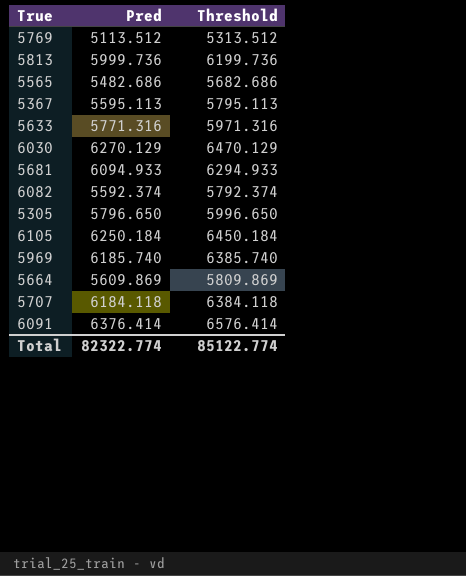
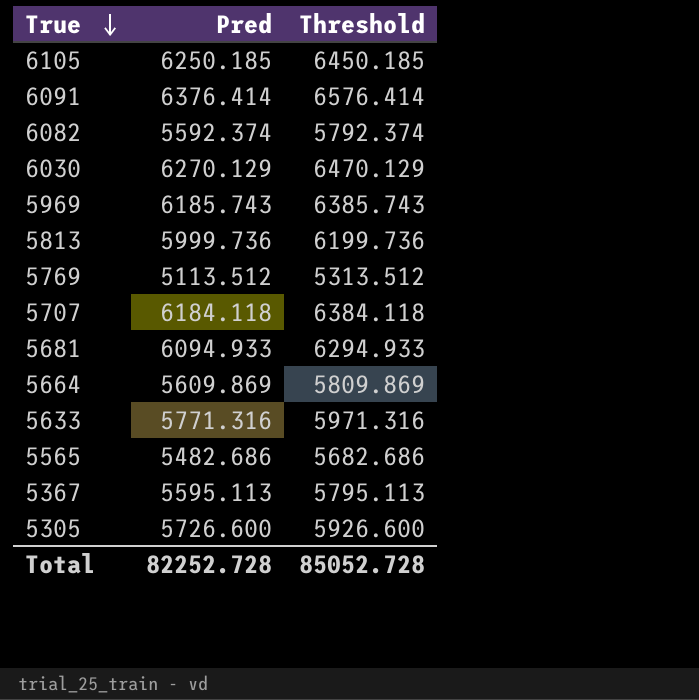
row order: none -> True descending
6105 | Pred: 6250.184 -> 6250.185
6105 | Threshold: 6450.184 -> 6450.185
5969 | Pred: 6185.740 -> 6185.743
5969 | Threshold: 6385.740 -> 6385.743
5305 | Pred: 5796.650 -> 5726.600
5305 | Threshold: 5996.650 -> 5926.600
Total | Pred: 82322.774 -> 82252.728
Total | Threshold: 85122.774 -> 85052.728

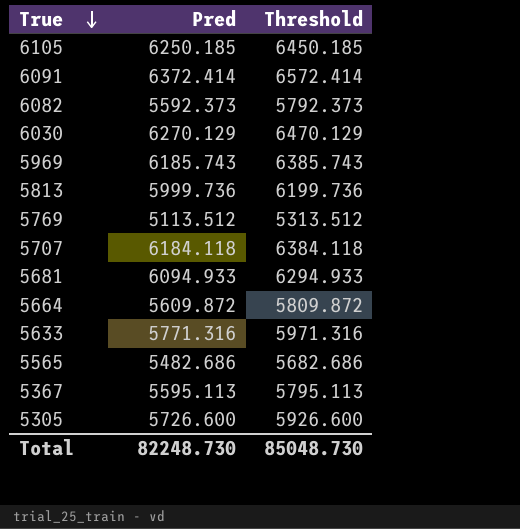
6091 | Pred: 6376.414 -> 6372.414
6091 | Threshold: 6576.414 -> 6572.414
6082 | Pred: 5592.374 -> 5592.373
6082 | Threshold: 5792.374 -> 5792.373
5664 | Pred: 5609.869 -> 5609.872
5664 | Threshold: 5809.869 -> 5809.872
Total | Pred: 82252.728 -> 82248.730
Total | Threshold: 85052.728 -> 85048.730

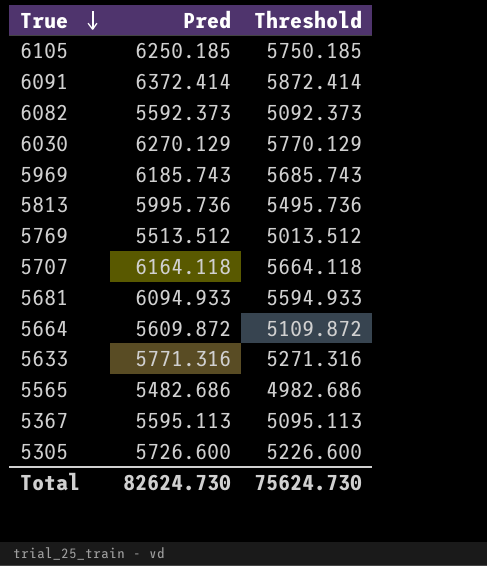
column Threshold | formula: [Pred] + 200 -> [Pred] - 500
5813 | Pred: 5999.736 -> 5995.736
5769 | Pred: 5113.512 -> 5513.512
5707 | Pred: 6184.118 -> 6164.118
Total | Pred: 82248.730 -> 82624.730
Total | Threshold: 85048.730 -> 75624.730

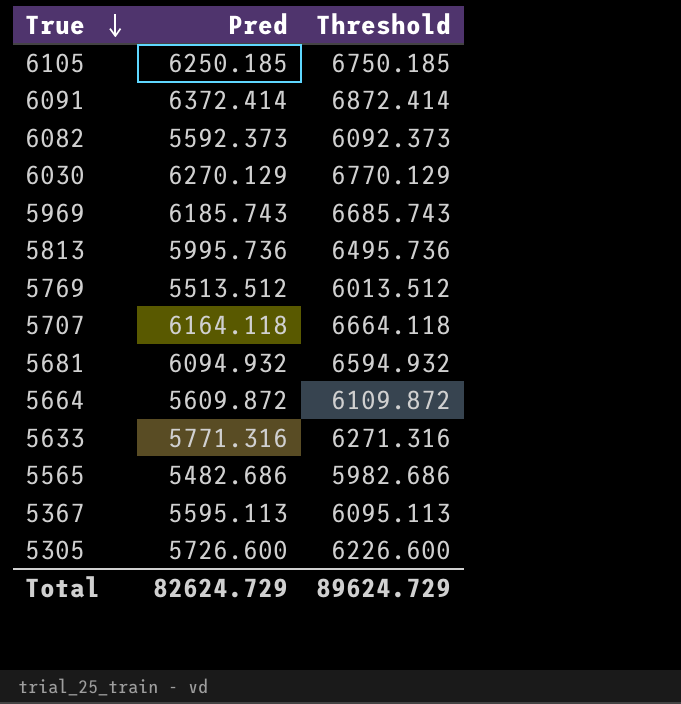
column Threshold | formula: [Pred] - 500 -> [Pred] + 500
5681 | Pred: 6094.933 -> 6094.932
Total | Pred: 82624.730 -> 82624.729
Total | Threshold: 75624.730 -> 89624.729

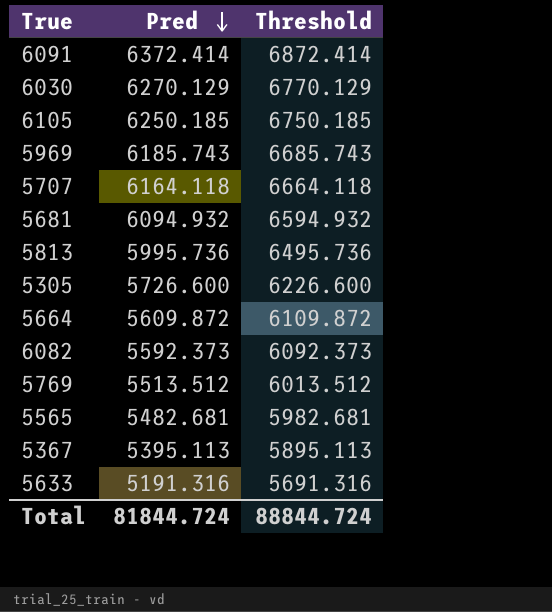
row order: True descending -> Pred descending
5565 | Pred: 5482.686 -> 5482.681
5565 | Threshold: 5982.686 -> 5982.681
5367 | Pred: 5595.113 -> 5395.113
5367 | Threshold: 6095.113 -> 5895.113
5633 | Pred: 5771.316 -> 5191.316
5633 | Threshold: 6271.316 -> 5691.316
Total | Pred: 82624.729 -> 81844.724
Total | Threshold: 89624.729 -> 88844.724

